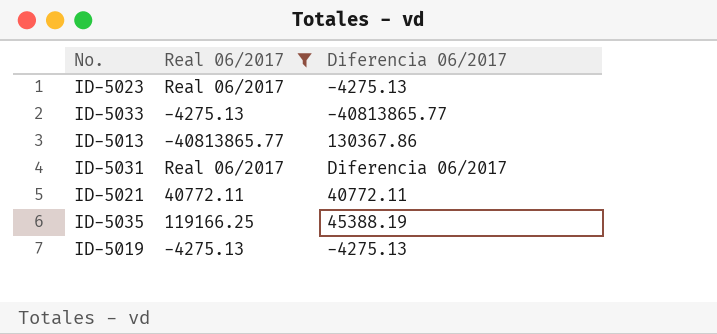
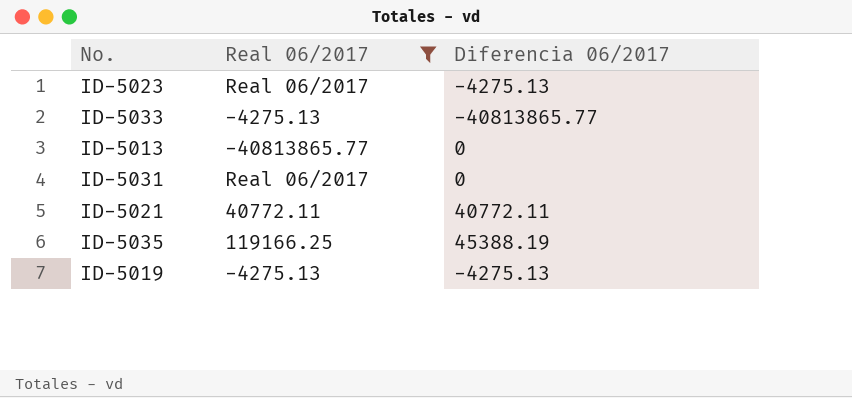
ID-5013 | Diferencia 06/2017: 130367.86 -> 0
ID-5031 | Diferencia 06/2017: Diferencia 06/2017 -> 0

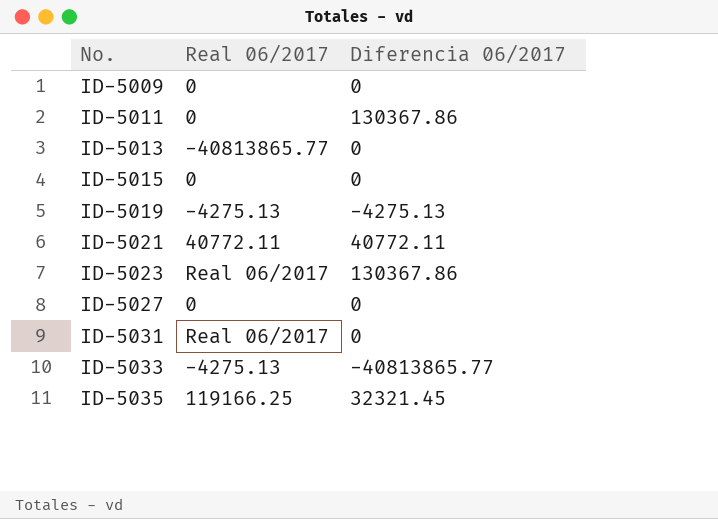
filter: Real 06/2017 != 0 -> none
row order: none -> No. ascending
ID-5023 | Diferencia 06/2017: -4275.13 -> 130367.86
ID-5035 | Diferencia 06/2017: 45388.19 -> 32321.45

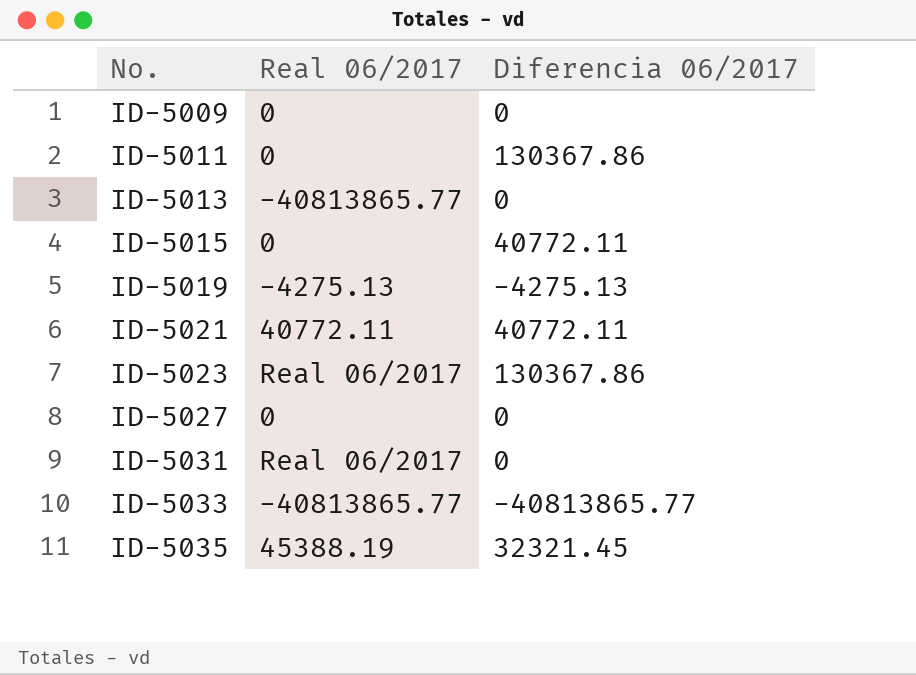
ID-5015 | Diferencia 06/2017: 0 -> 40772.11
ID-5033 | Real 06/2017: -4275.13 -> -40813865.77
ID-5035 | Real 06/2017: 119166.25 -> 45388.19

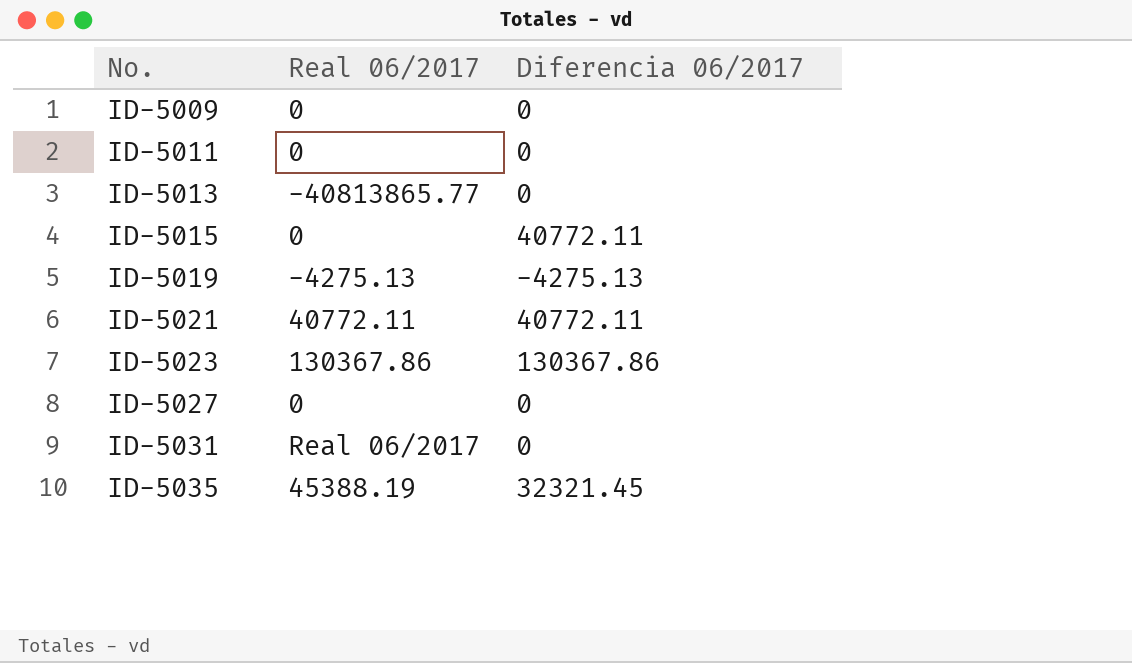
row ID-5033: -40813865.77 | -40813865.77 -> none
ID-5011 | Diferencia 06/2017: 130367.86 -> 0
ID-5023 | Real 06/2017: Real 06/2017 -> 130367.86

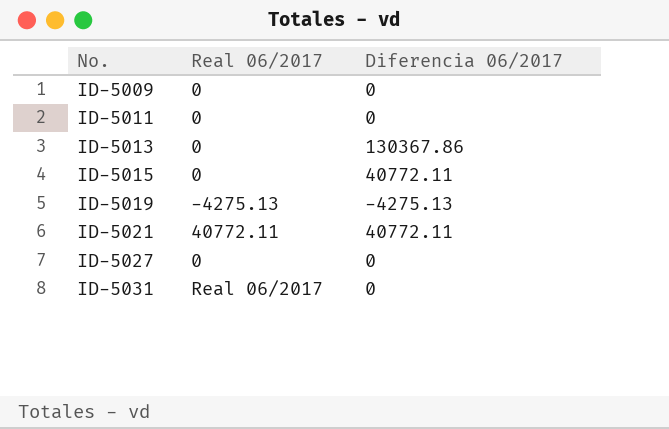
row ID-5023: 130367.86 | 130367.86 -> none
row ID-5035: 45388.19 | 32321.45 -> none
ID-5013 | Real 06/2017: -40813865.77 -> 0
ID-5013 | Diferencia 06/2017: 0 -> 130367.86

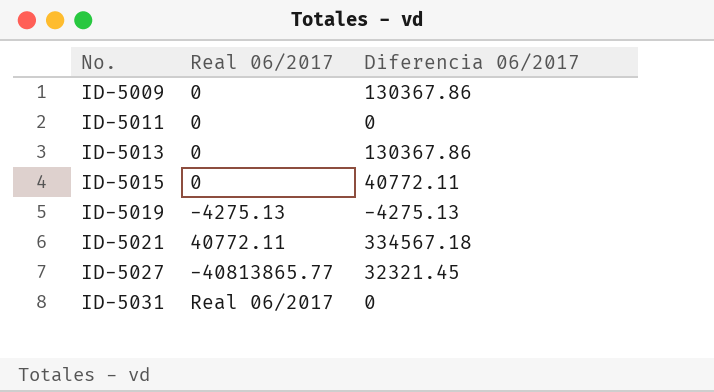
ID-5009 | Diferencia 06/2017: 0 -> 130367.86
ID-5021 | Diferencia 06/2017: 40772.11 -> 334567.18
ID-5027 | Real 06/2017: 0 -> -40813865.77
ID-5027 | Diferencia 06/2017: 0 -> 32321.45

